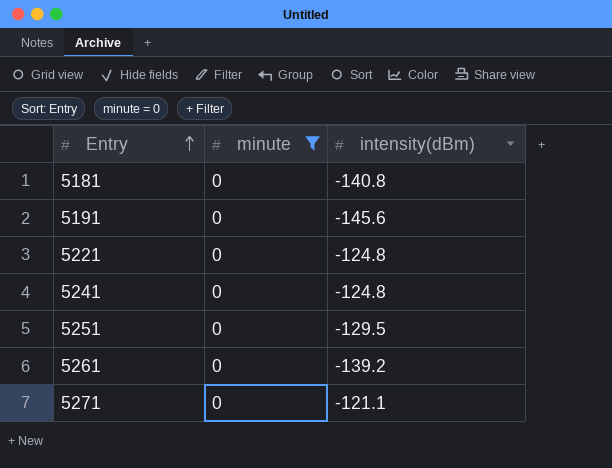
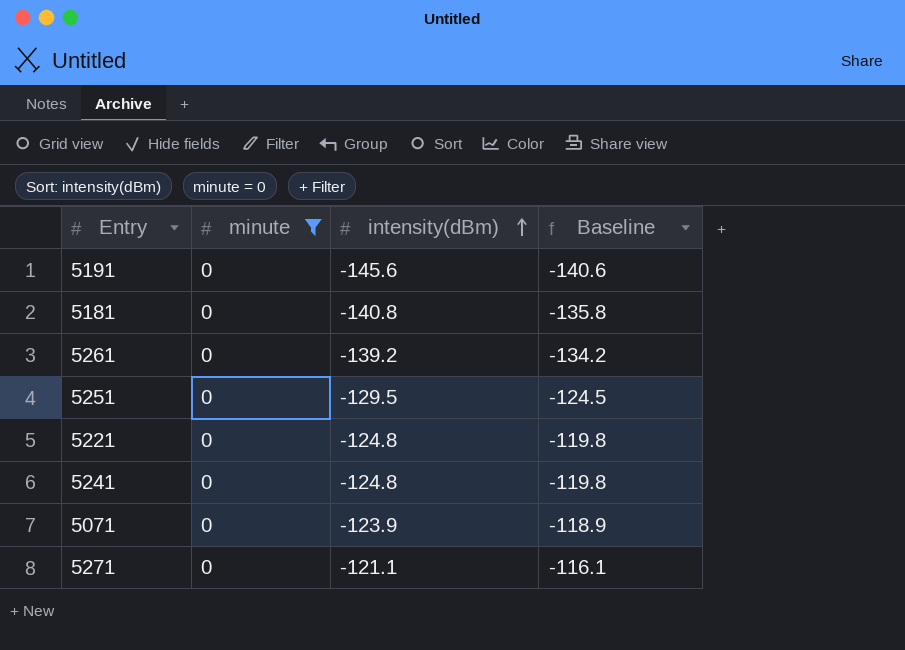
row order: Entry ascending -> intensity(dBm) ascending
column Baseline | formula: none -> [intensity(dBm)] + 5
row 5071: none -> 0 | -123.9 | -118.9

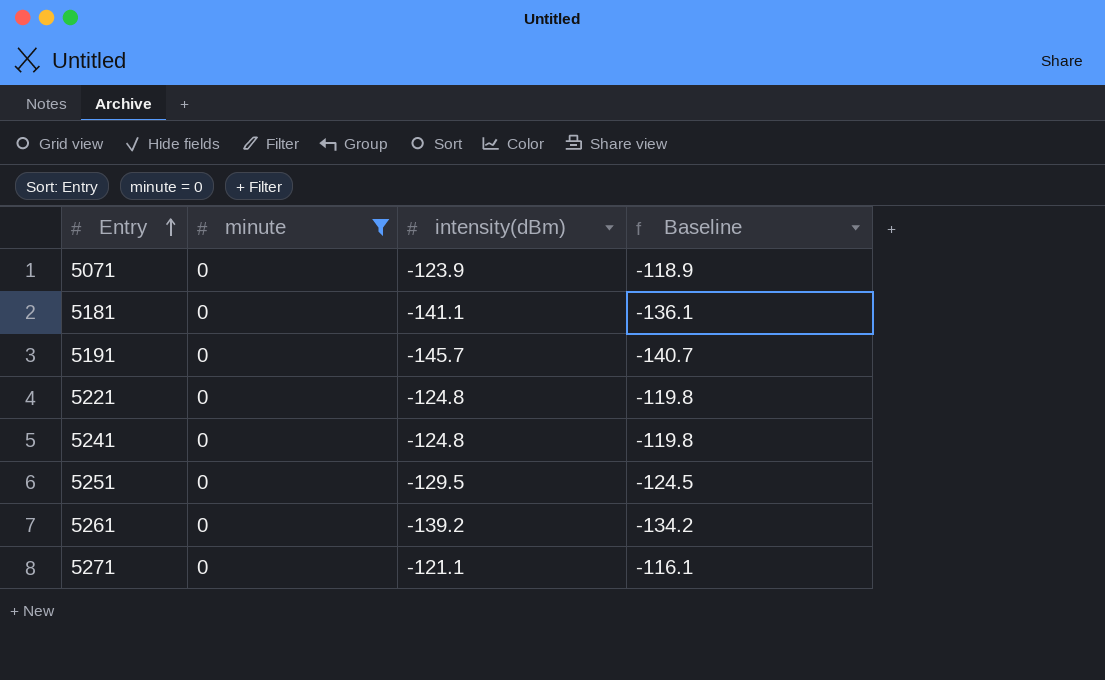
row order: intensity(dBm) ascending -> Entry ascending
5181 | intensity(dBm): -140.8 -> -141.1
5181 | Baseline: -135.8 -> -136.1
5191 | intensity(dBm): -145.6 -> -145.7
5191 | Baseline: -140.6 -> -140.7

